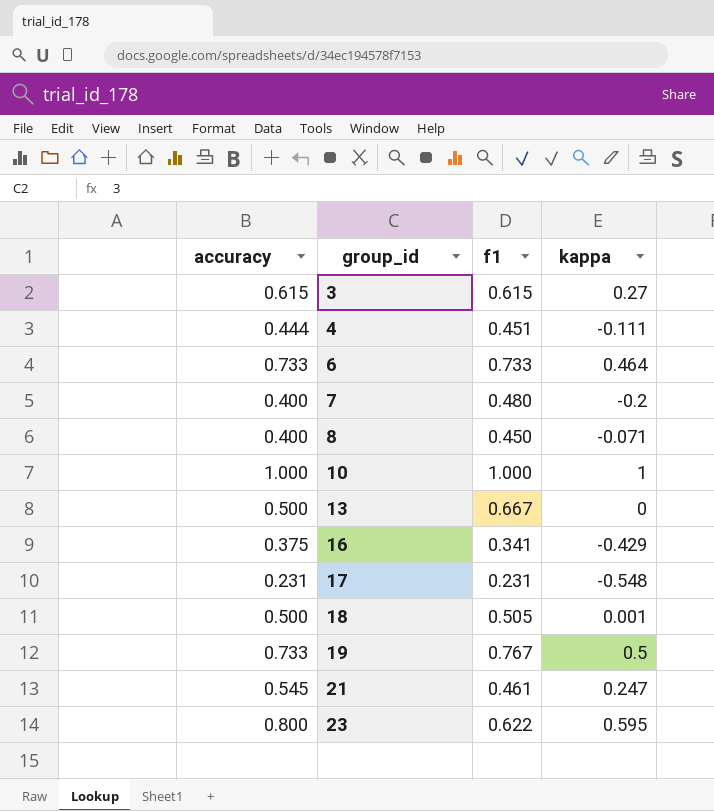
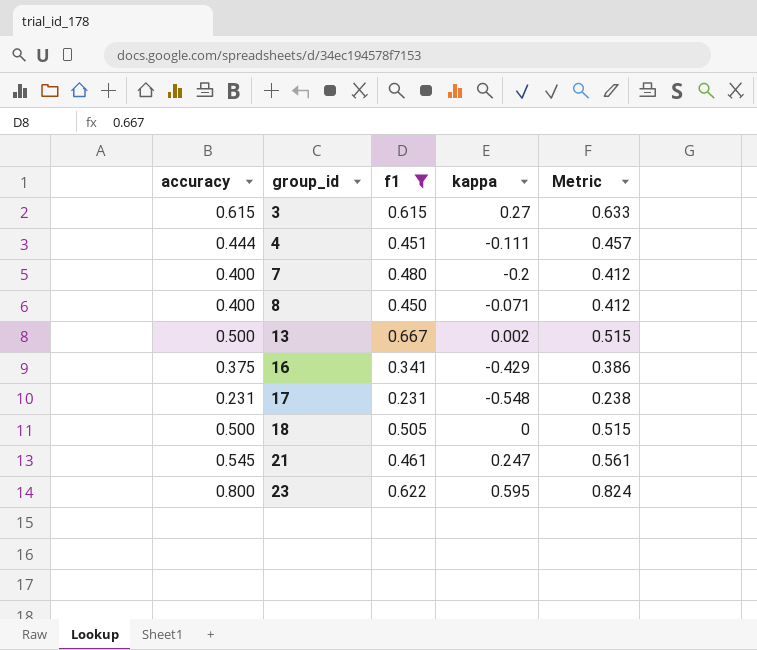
filter: none -> f1 <= 0.667
column Metric | formula: none -> [accuracy] * 1.03
13 | kappa: 0 -> 0.002
18 | kappa: 0.001 -> 0

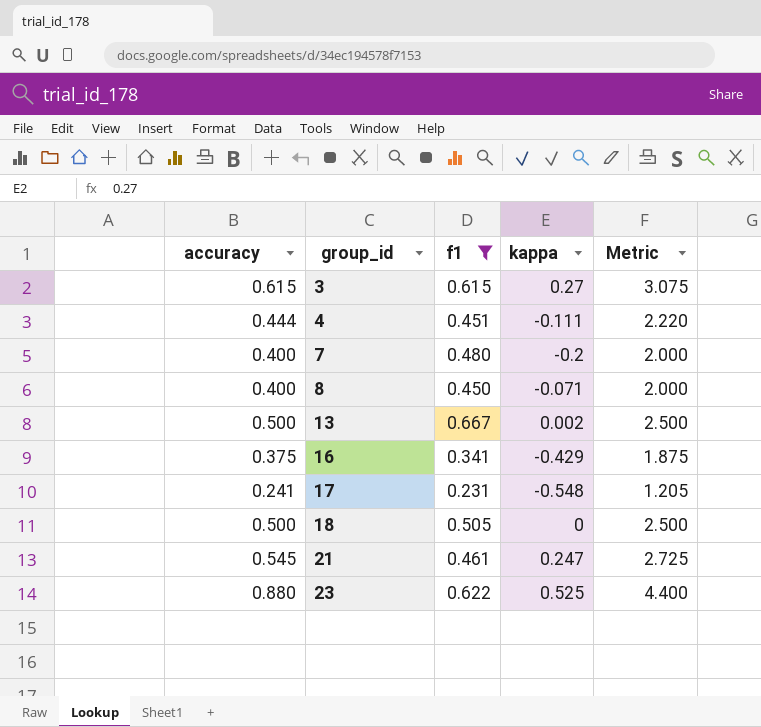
column Metric | formula: [accuracy] * 1.03 -> [accuracy] * 5
17 | accuracy: 0.231 -> 0.241
23 | accuracy: 0.800 -> 0.880
23 | kappa: 0.595 -> 0.525

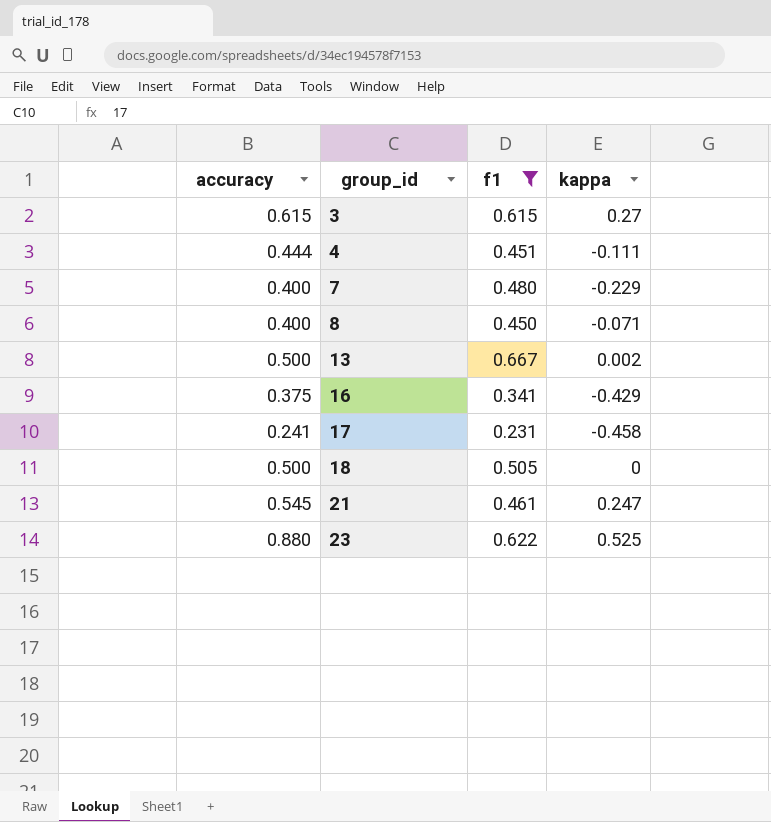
column Metric | formula: [accuracy] * 5 -> none
7 | kappa: -0.2 -> -0.229
17 | kappa: -0.548 -> -0.458

